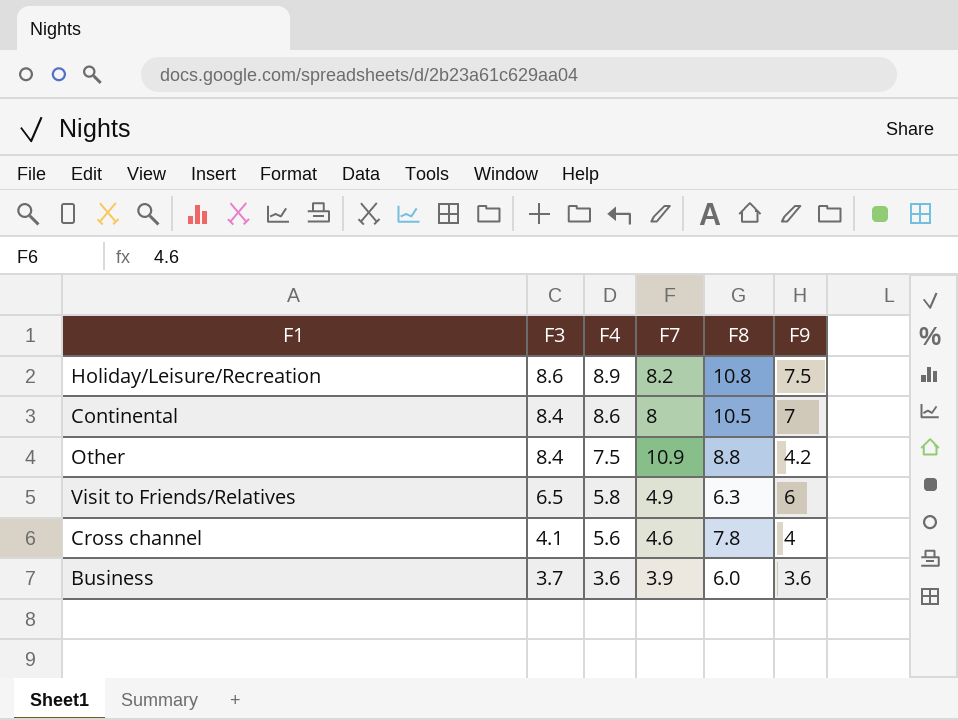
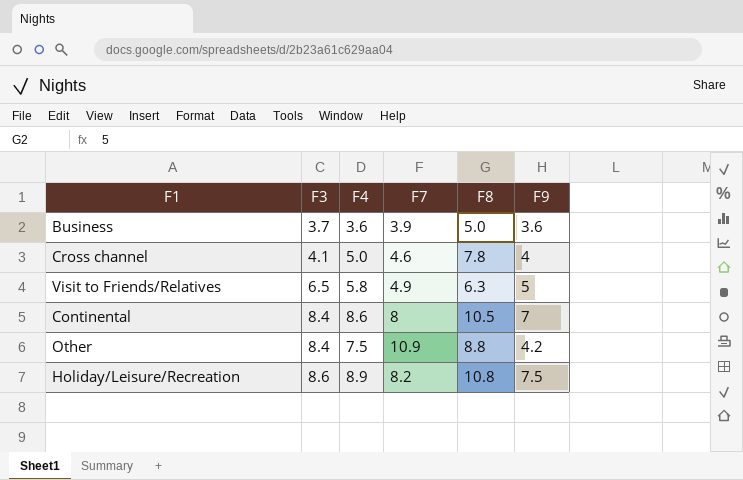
row order: F3 descending -> F3 ascending
Business | F8: 6.0 -> 5.0
Cross channel | F4: 5.6 -> 5.0
Visit to Friends/Relatives | F9: 6 -> 5

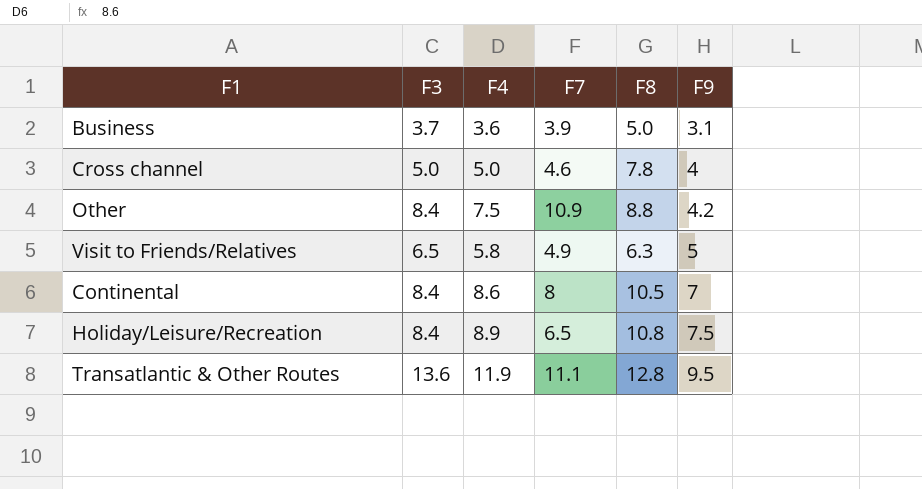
row order: F3 ascending -> F9 ascending
Business | F9: 3.6 -> 3.1
Cross channel | F3: 4.1 -> 5.0
Holiday/Leisure/Recreation | F3: 8.6 -> 8.4
Holiday/Leisure/Recreation | F7: 8.2 -> 6.5
row Transatlantic & Other Routes: none -> 13.6 | 11.9 | 11.1 | 12.8 | 9.5

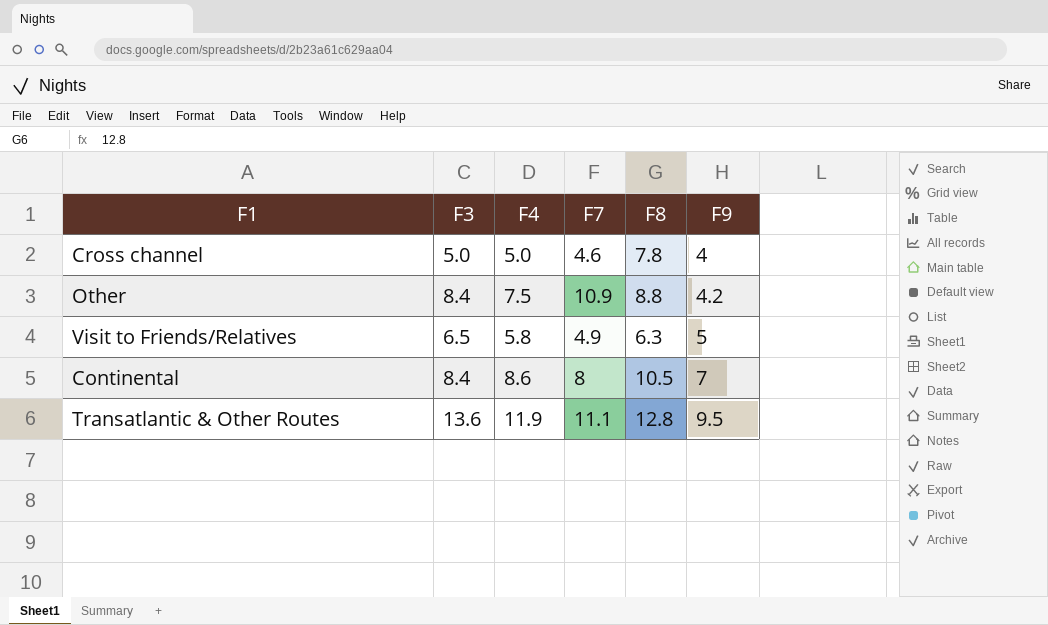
row Business: 3.7 | 3.6 | 3.9 | 5.0 | 3.1 -> none
row Holiday/Leisure/Recreation: 8.4 | 8.9 | 6.5 | 10.8 | 7.5 -> none

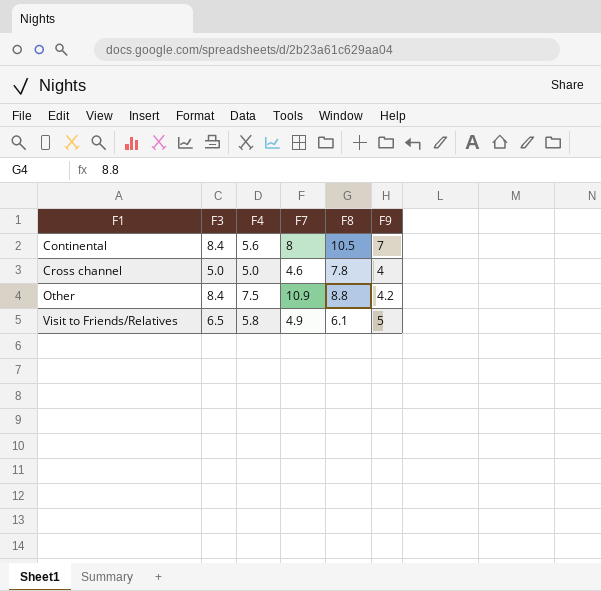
row order: F9 ascending -> F1 ascending
row Transatlantic & Other Routes: 13.6 | 11.9 | 11.1 | 12.8 | 9.5 -> none
Continental | F4: 8.6 -> 5.6
Visit to Friends/Relatives | F8: 6.3 -> 6.1

